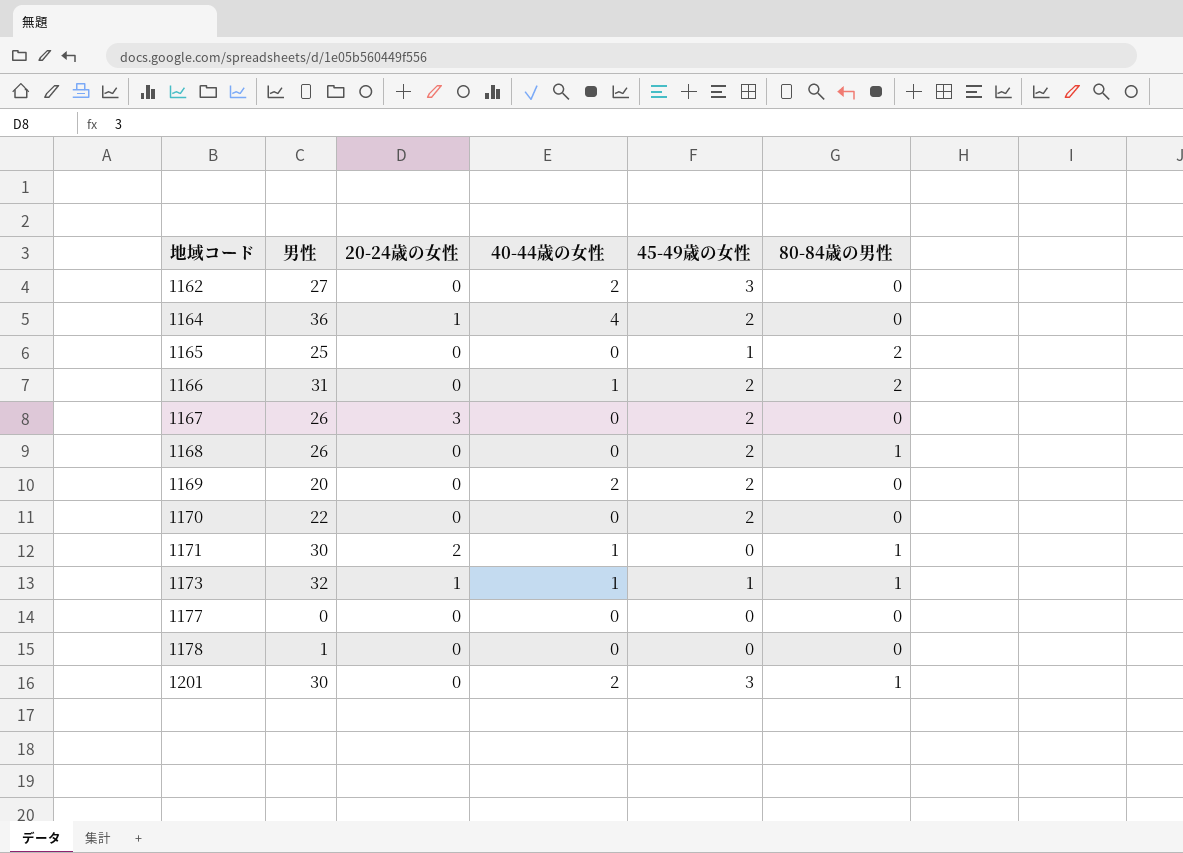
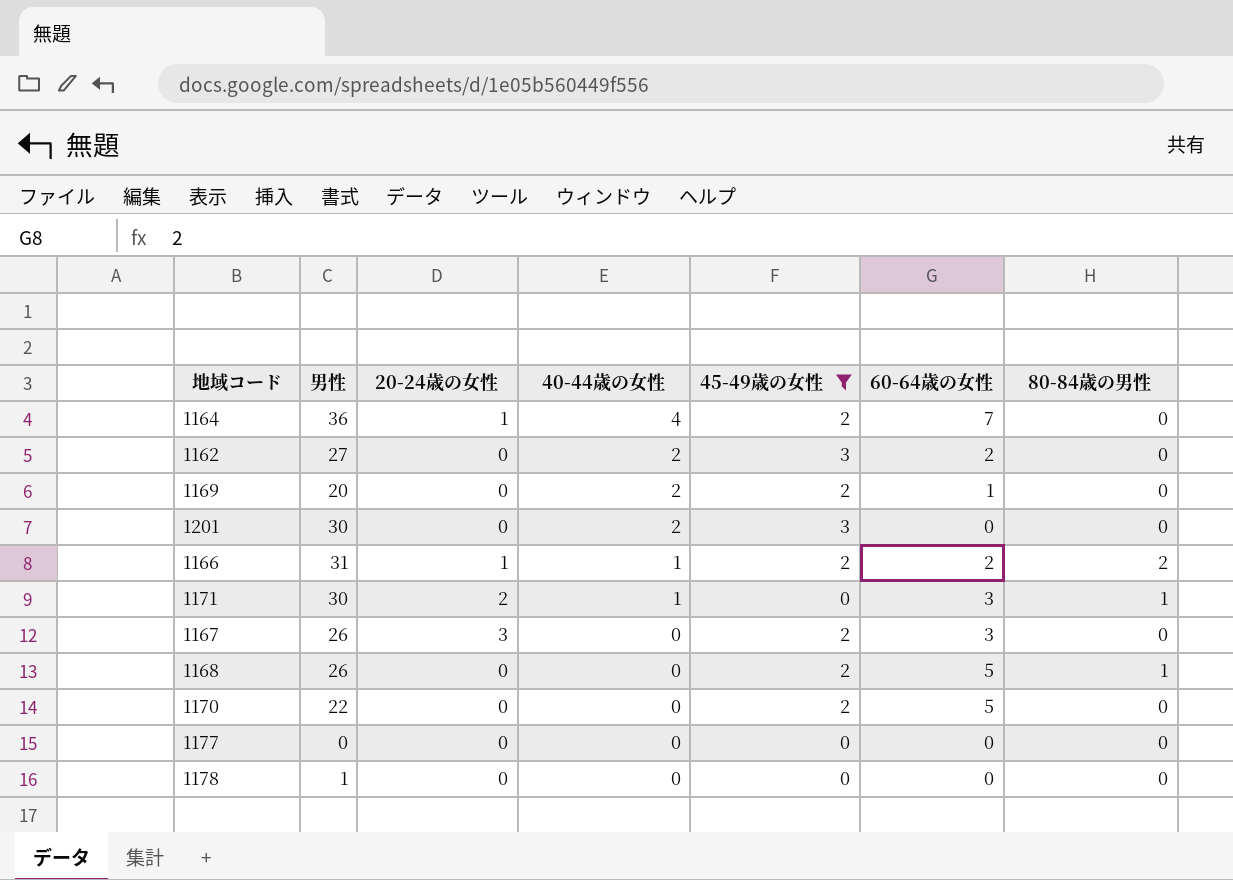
filter: none -> 45-49歳の女性 != 1
row order: 地域コード ascending -> 40-44歳の女性 descending
column 60-64歳の女性 | position: none -> 6
1201 | 80-84歳の男性: 1 -> 0
1166 | 20-24歳の女性: 0 -> 1

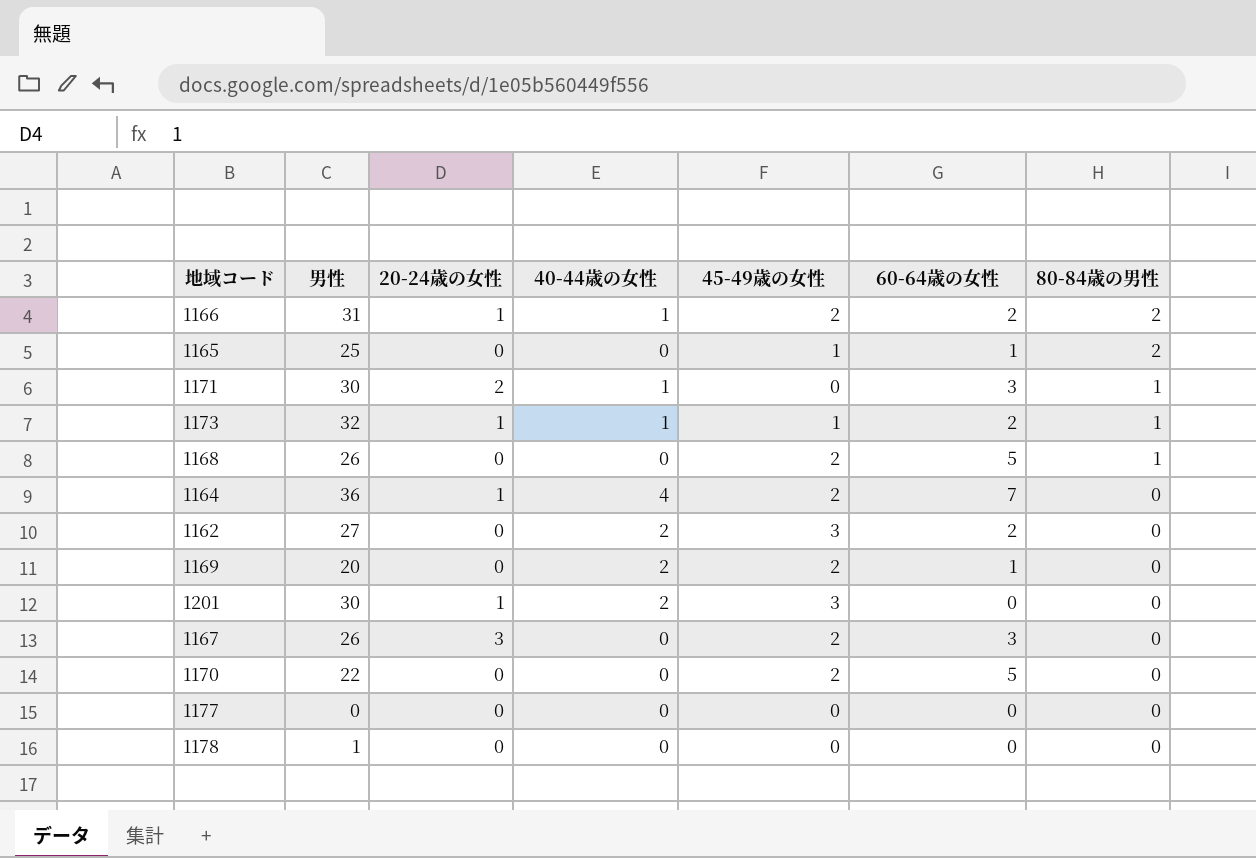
filter: 45-49歳の女性 != 1 -> none
row order: 40-44歳の女性 descending -> 80-84歳の男性 descending
1201 | 20-24歳の女性: 0 -> 1

